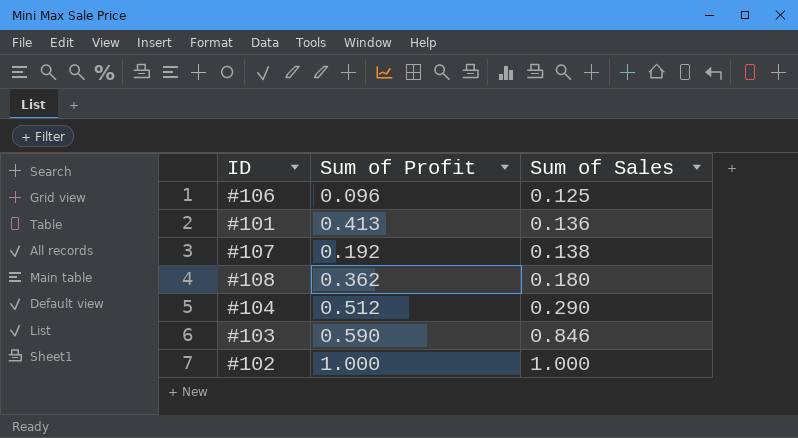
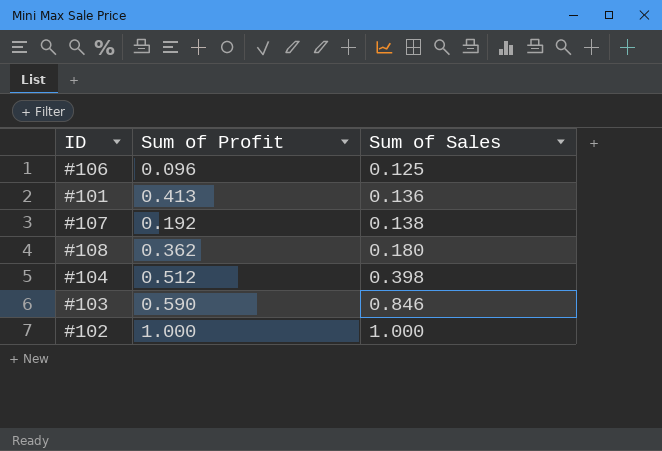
#104 | Sum of Sales: 0.290 -> 0.398

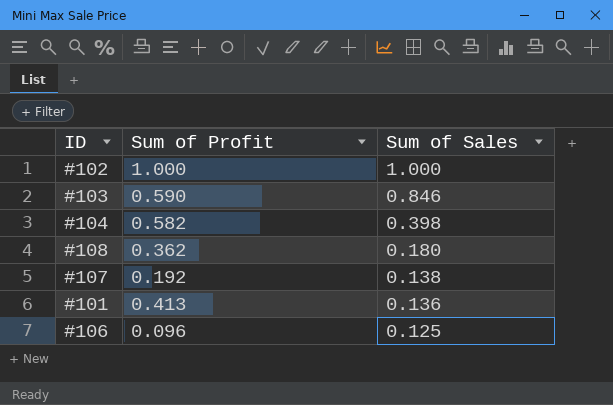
row order: Sum of Sales ascending -> Sum of Sales descending
#104 | Sum of Profit: 0.512 -> 0.582

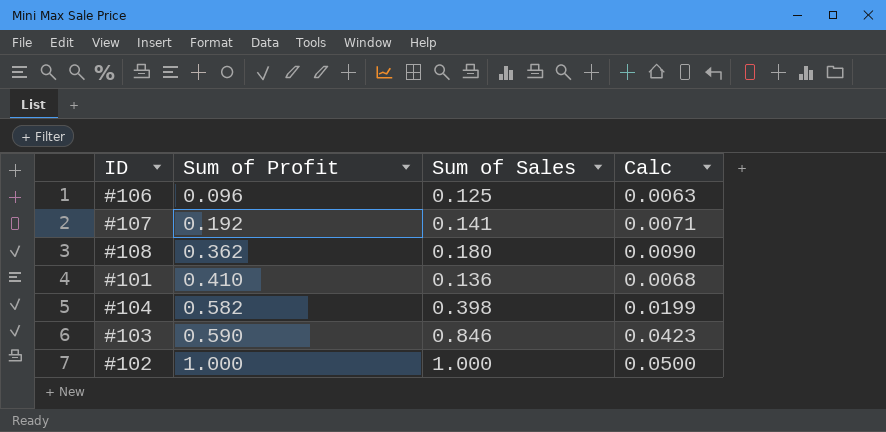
row order: Sum of Sales descending -> Sum of Profit ascending
column Calc | formula: none -> [Sum of Sales] * 0.05
#107 | Sum of Sales: 0.138 -> 0.141
#101 | Sum of Profit: 0.413 -> 0.410

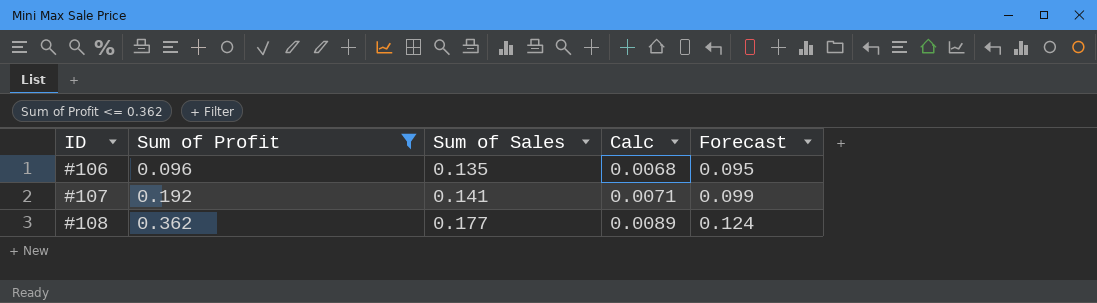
filter: none -> Sum of Profit <= 0.362
column Forecast | formula: none -> [Sum of Sales] * 0.7
#106 | Sum of Sales: 0.125 -> 0.135
#106 | Calc: 0.0063 -> 0.0068
#108 | Sum of Sales: 0.180 -> 0.177
#108 | Calc: 0.0090 -> 0.0089

